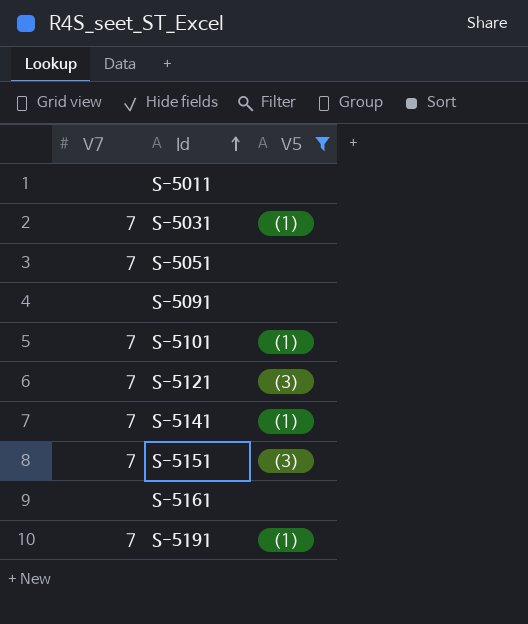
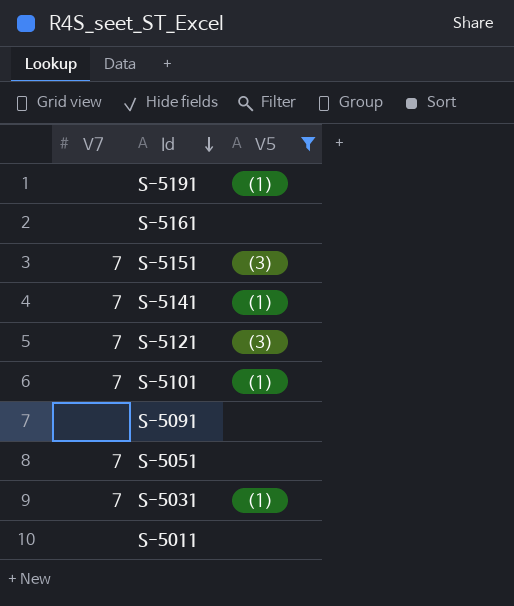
row order: Id ascending -> Id descending
S-5191 | V7: 7 -> none

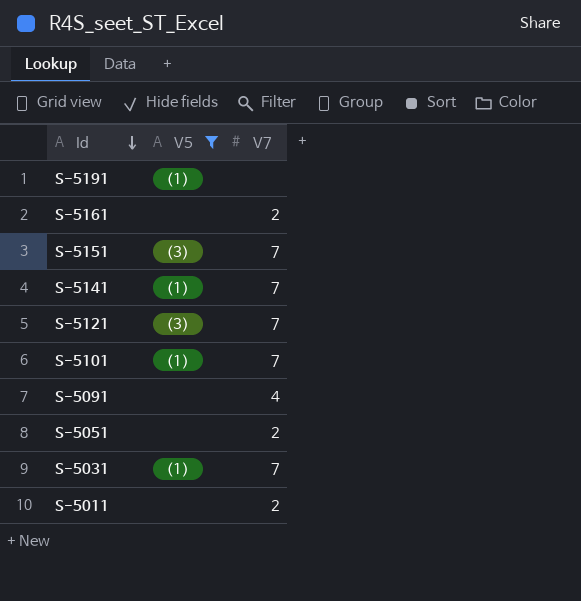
column V7 | position: 1 -> 3
S-5161 | V7: none -> 2
S-5091 | V7: none -> 4
S-5051 | V7: 7 -> 2
S-5011 | V7: none -> 2

